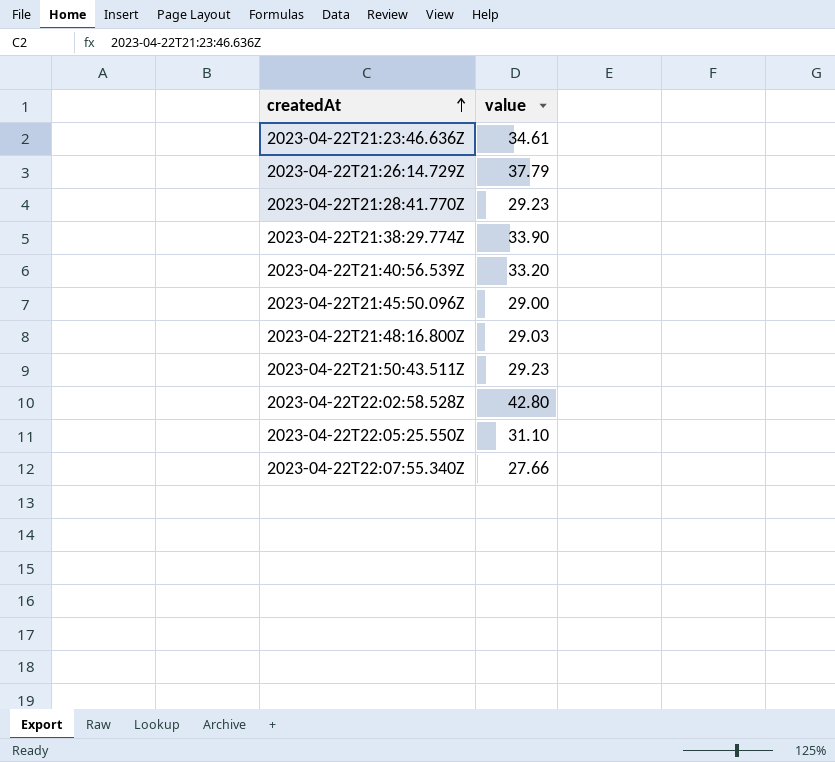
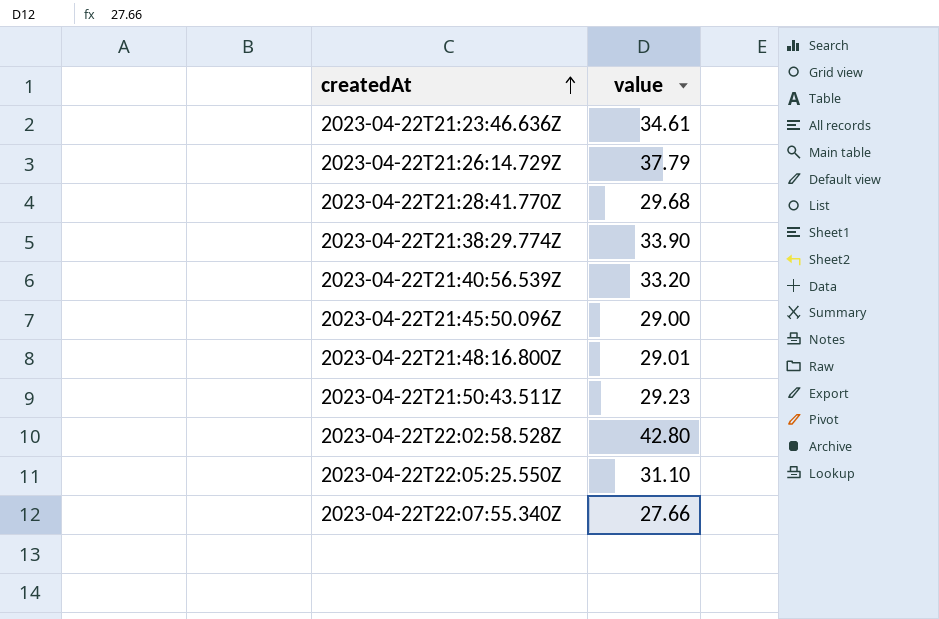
2023-04-22T21:28:41.770Z | value: 29.23 -> 29.68
2023-04-22T21:48:16.800Z | value: 29.03 -> 29.01

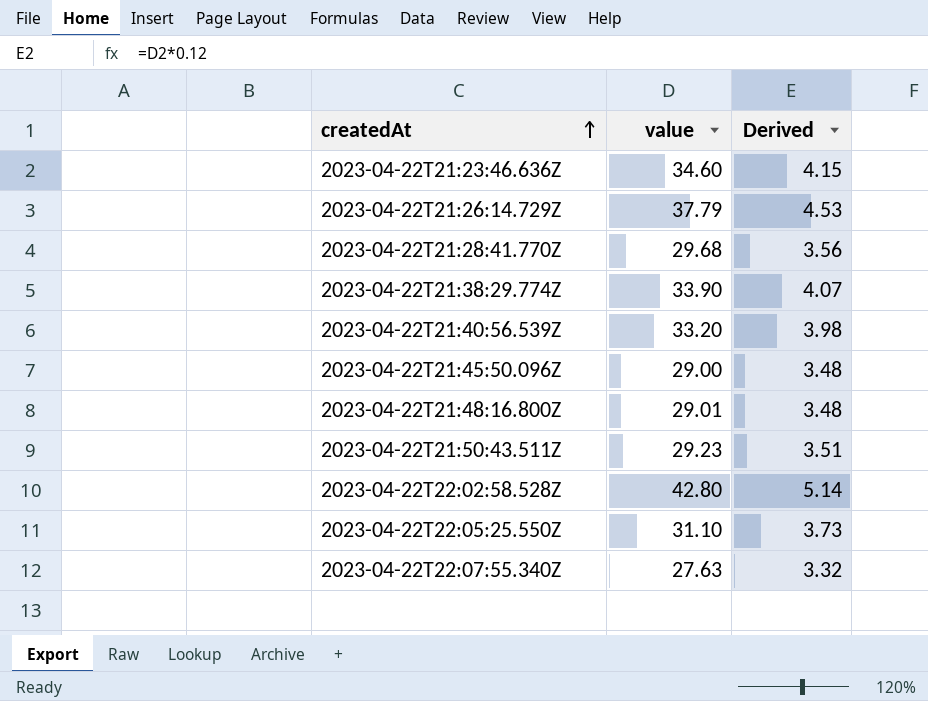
column Derived | formula: none -> [value] * 0.12
2023-04-22T21:23:46.636Z | value: 34.61 -> 34.60
2023-04-22T22:07:55.340Z | value: 27.66 -> 27.63

